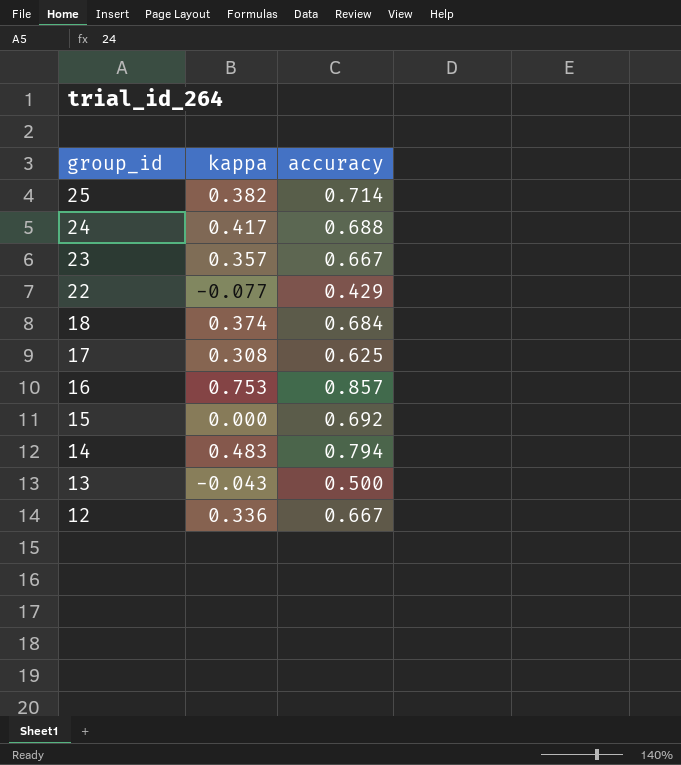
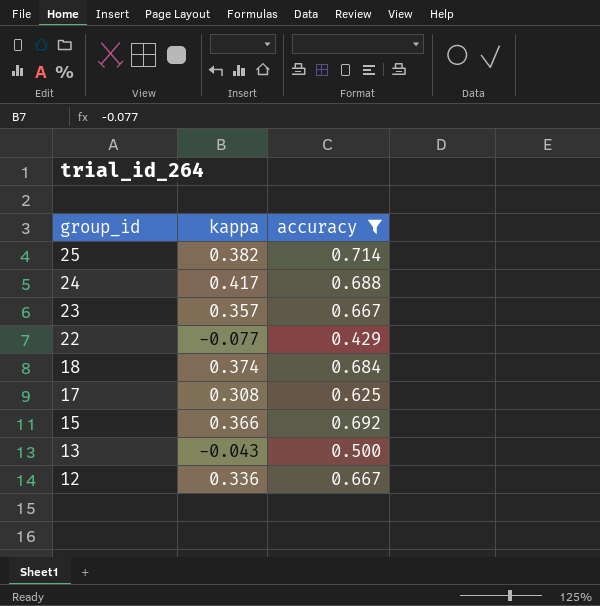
filter: none -> accuracy <= 0.714
15 | kappa: 0.000 -> 0.366

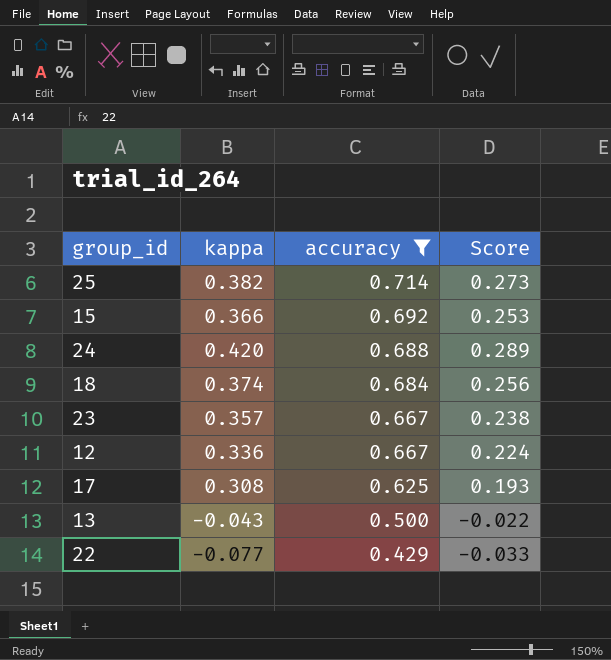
row order: group_id descending -> accuracy descending
column Score | formula: none -> [kappa] * [accuracy]
24 | kappa: 0.417 -> 0.420

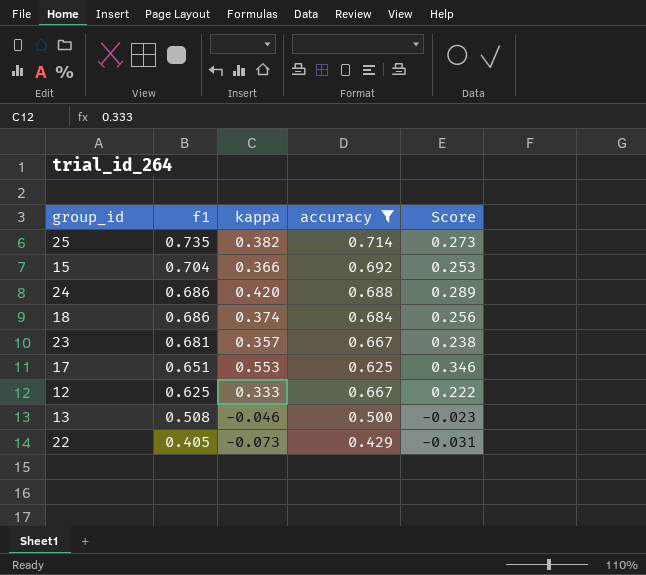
row order: accuracy descending -> f1 descending
column f1 | position: none -> 2
17 | kappa: 0.308 -> 0.553
17 | Score: 0.193 -> 0.346
12 | kappa: 0.336 -> 0.333
12 | Score: 0.224 -> 0.222
13 | kappa: -0.043 -> -0.046
13 | Score: -0.022 -> -0.023
22 | kappa: -0.077 -> -0.073
22 | Score: -0.033 -> -0.031

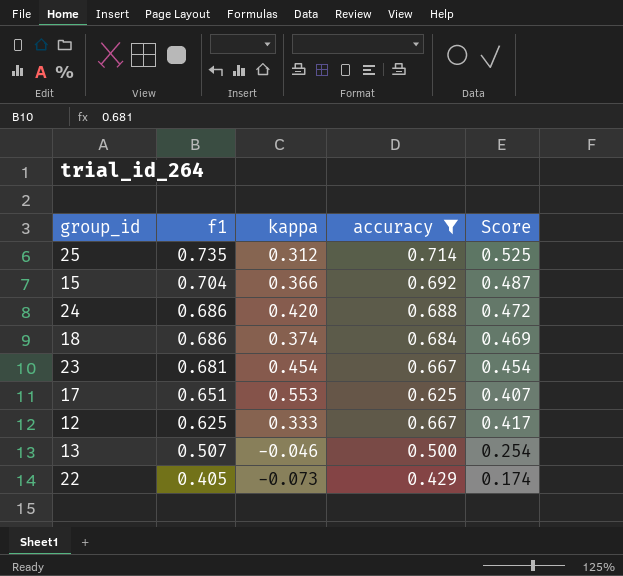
column Score | formula: [kappa] * [accuracy] -> [f1] * [accuracy]
25 | kappa: 0.382 -> 0.312
23 | kappa: 0.357 -> 0.454
13 | f1: 0.508 -> 0.507

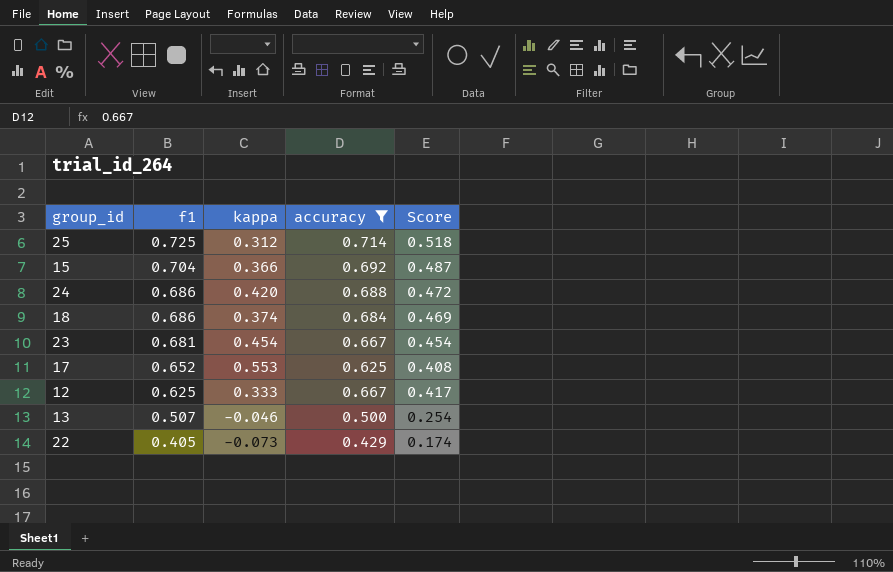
25 | f1: 0.735 -> 0.725
25 | Score: 0.525 -> 0.518
17 | f1: 0.651 -> 0.652
17 | Score: 0.407 -> 0.408

